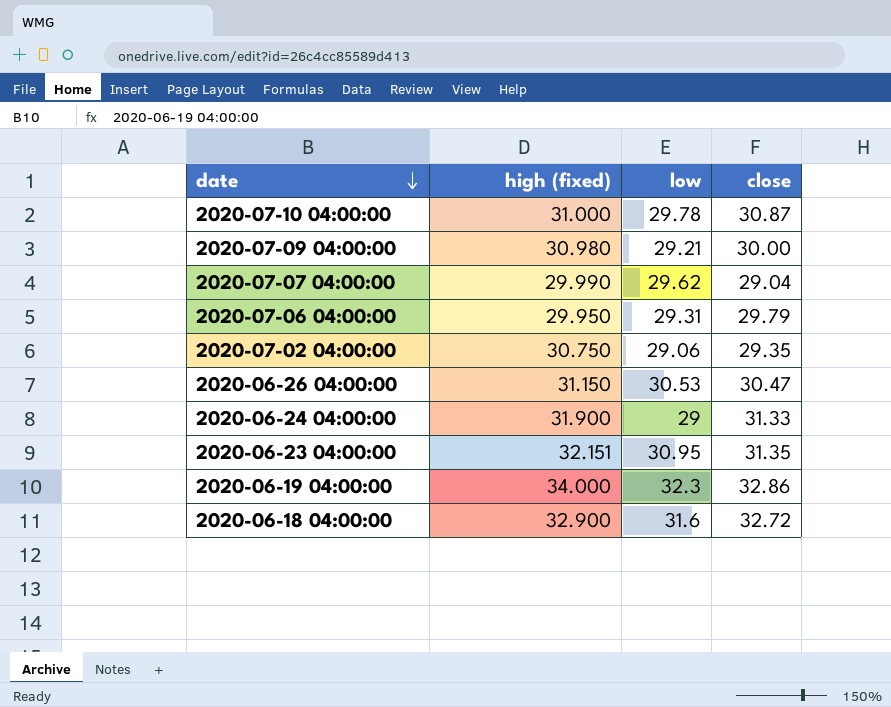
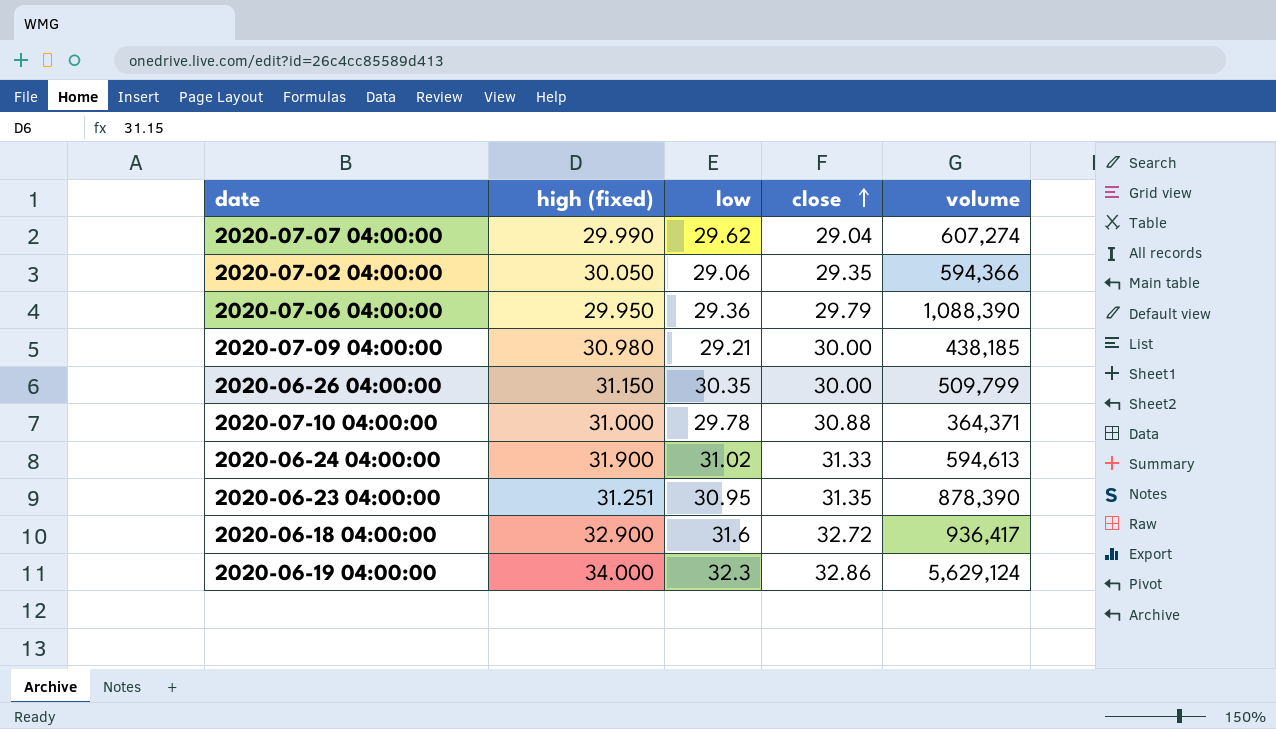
row order: date descending -> close ascending
column volume | position: none -> 5
2020-07-02 04:00:00 | high (fixed): 30.750 -> 30.050
2020-07-06 04:00:00 | low: 29.31 -> 29.36
2020-06-26 04:00:00 | low: 30.53 -> 30.35
2020-06-26 04:00:00 | close: 30.47 -> 30.00
2020-07-10 04:00:00 | close: 30.87 -> 30.88
2020-06-24 04:00:00 | low: 29 -> 31.02
2020-06-23 04:00:00 | high (fixed): 32.151 -> 31.251

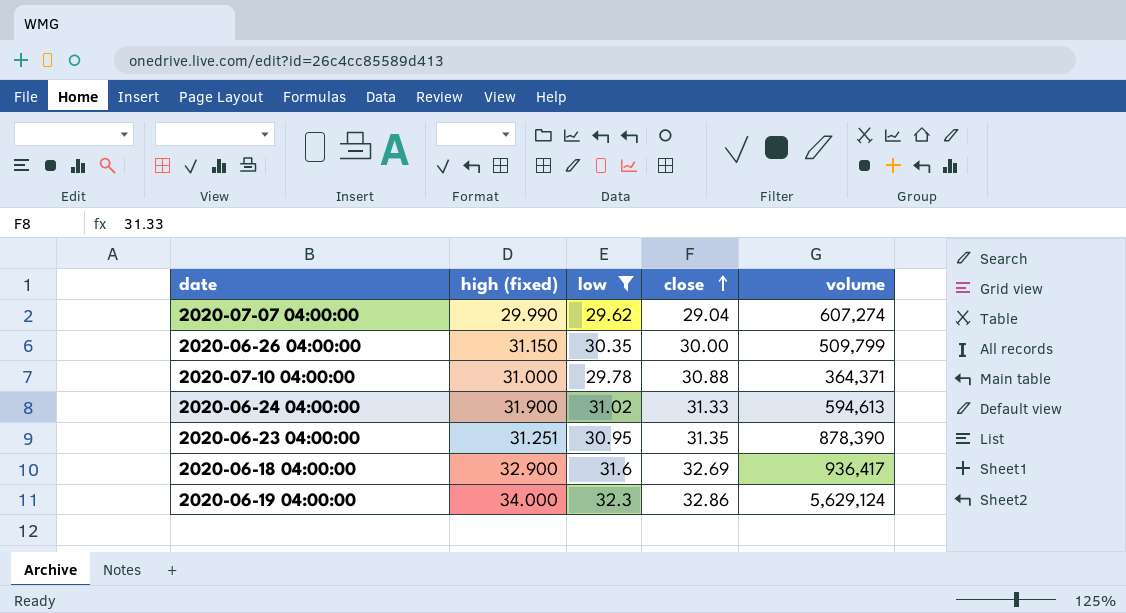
filter: none -> low >= 29.62
2020-06-18 04:00:00 | close: 32.72 -> 32.69

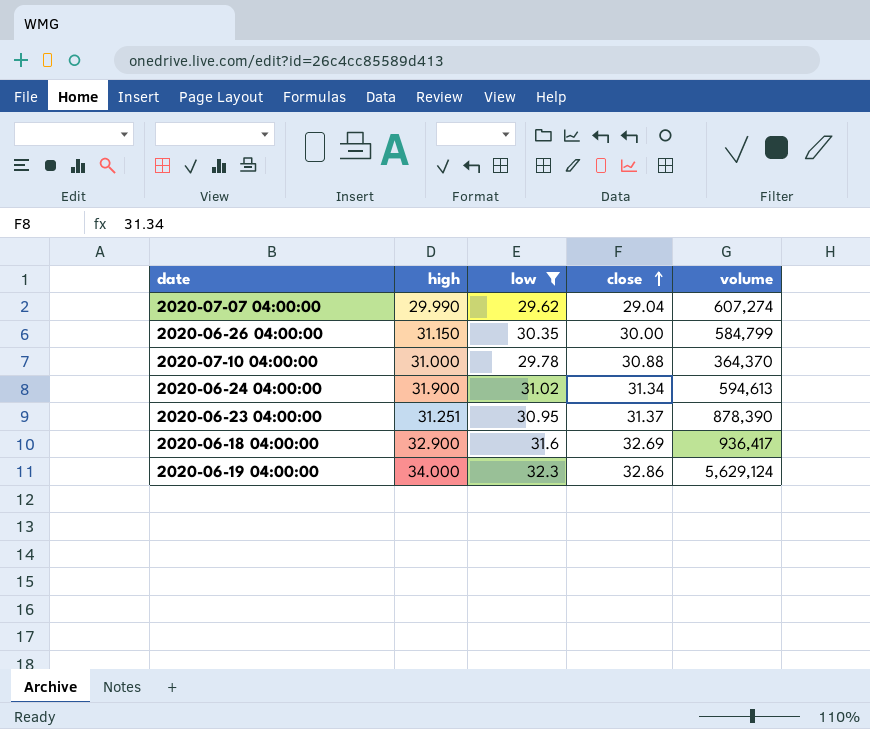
column name: high (fixed) -> high
2020-06-26 04:00:00 | volume: 509,799 -> 584,799
2020-07-10 04:00:00 | volume: 364,371 -> 364,370
2020-06-24 04:00:00 | close: 31.33 -> 31.34
2020-06-23 04:00:00 | close: 31.35 -> 31.37

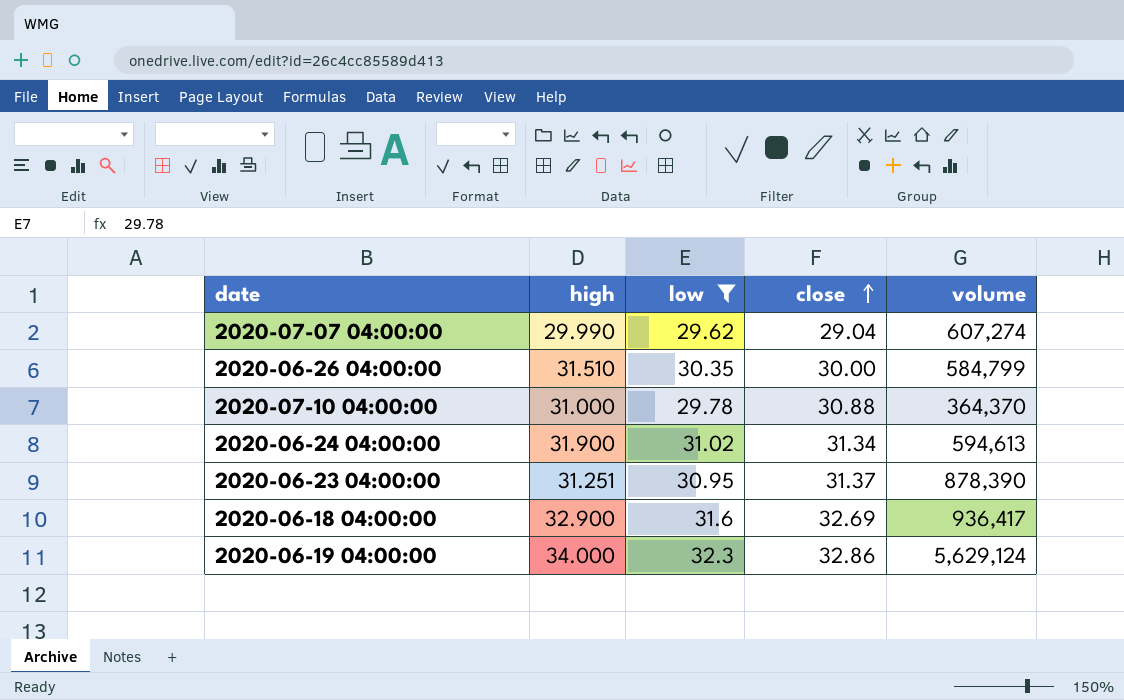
2020-06-26 04:00:00 | high: 31.150 -> 31.510

